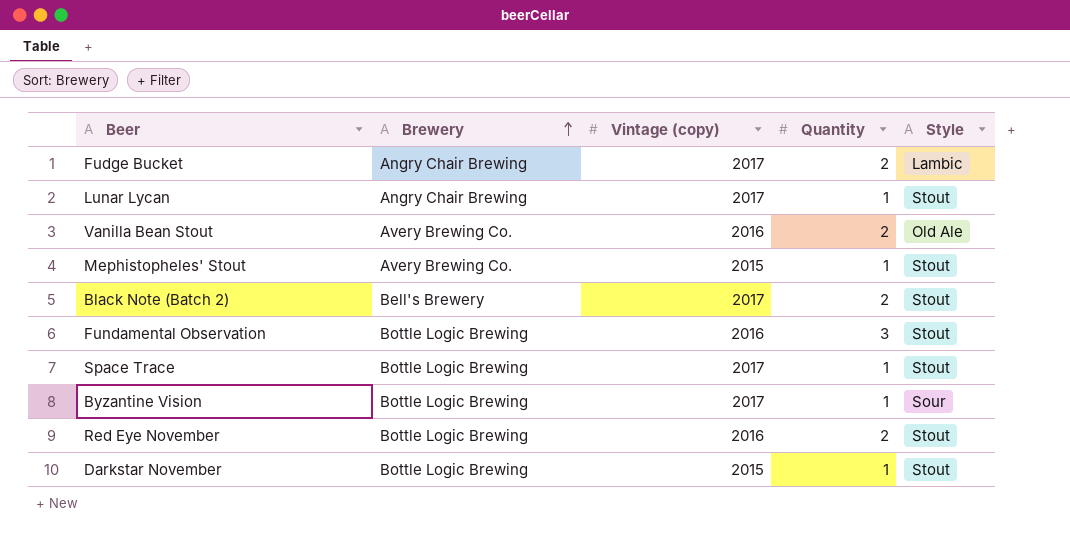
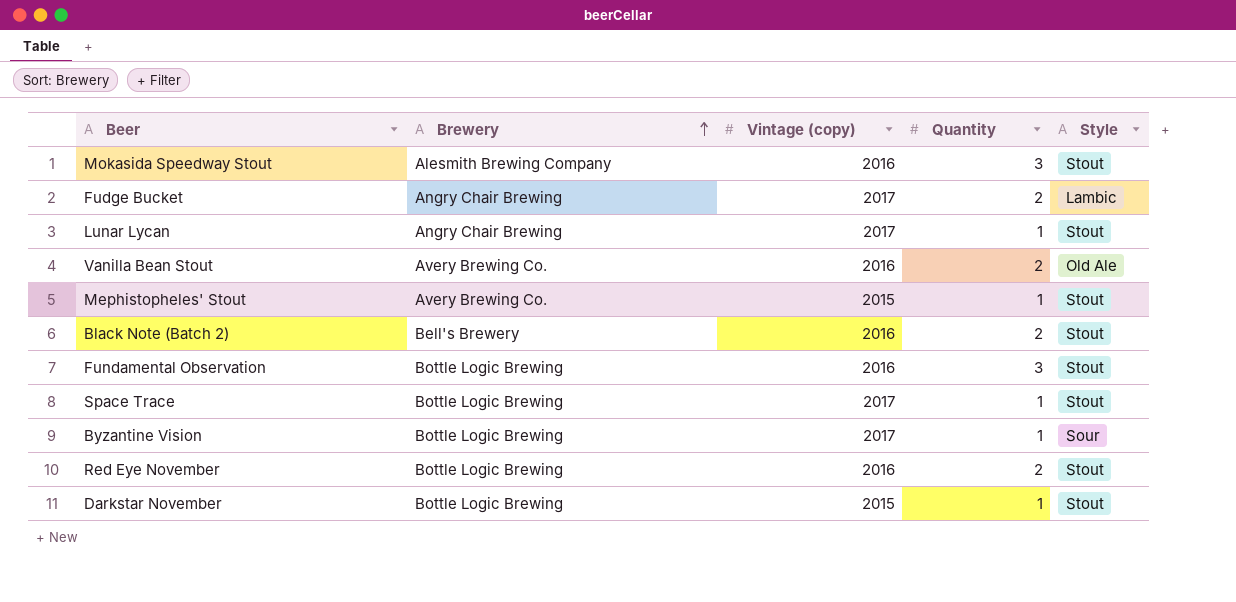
row Mokasida Speedway Stout: none -> Alesmith Brewing Company | 2016 | 3 | Stout
Black Note (Batch 2) | Vintage (copy): 2017 -> 2016

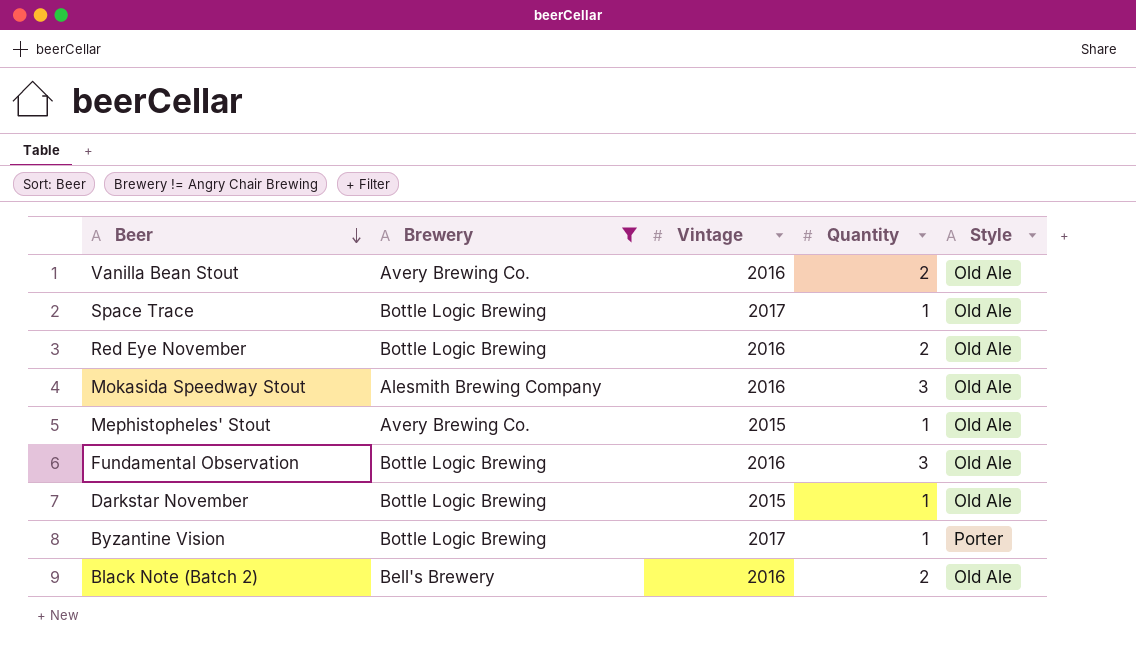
filter: none -> Brewery != Angry Chair Brewing
row order: Brewery ascending -> Beer descending
column name: Vintage (copy) -> Vintage
Space Trace | Style: Stout -> Old Ale
Red Eye November | Style: Stout -> Old Ale
Mokasida Speedway Stout | Style: Stout -> Old Ale
Mephistopheles' Stout | Style: Stout -> Old Ale
Fundamental Observation | Style: Stout -> Old Ale
Darkstar November | Style: Stout -> Old Ale
Byzantine Vision | Style: Sour -> Porter
Black Note (Batch 2) | Style: Stout -> Old Ale

